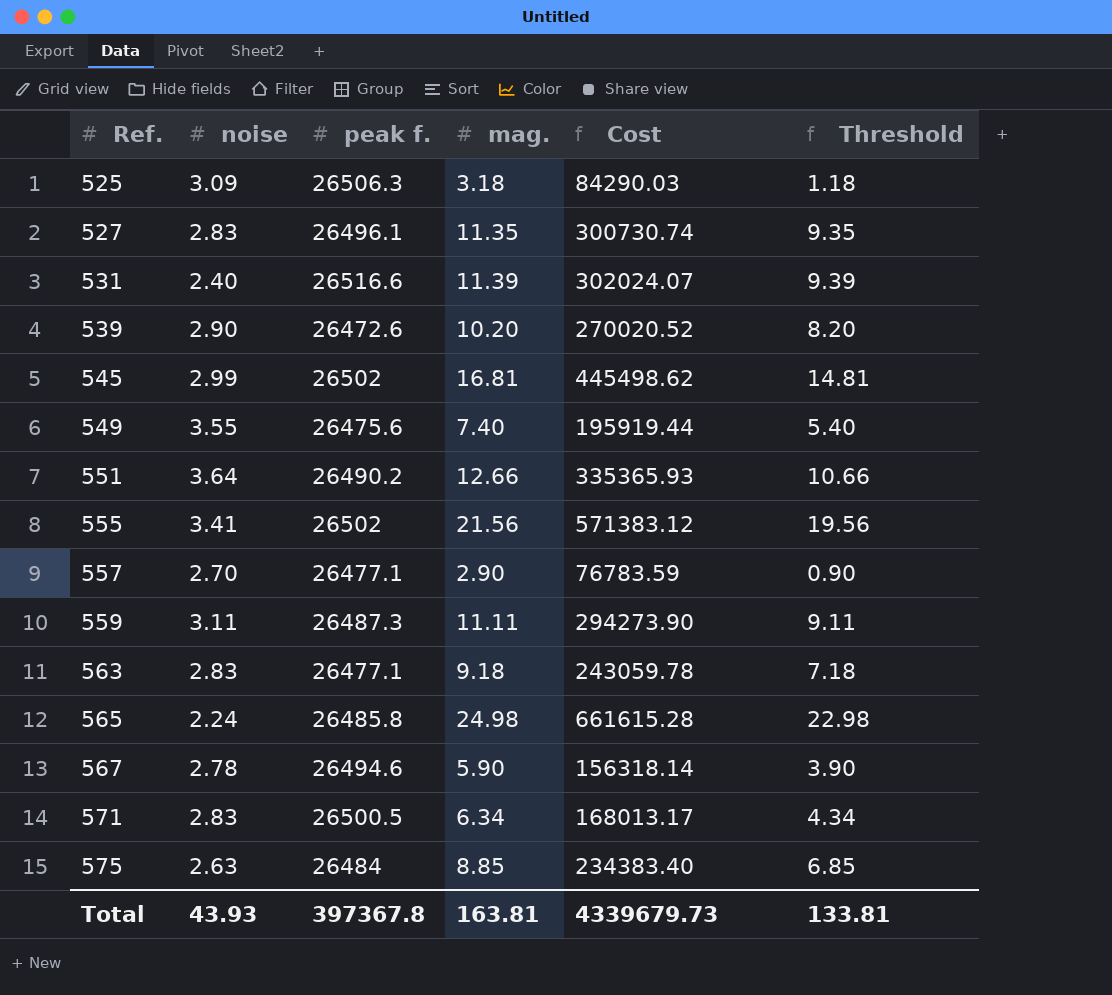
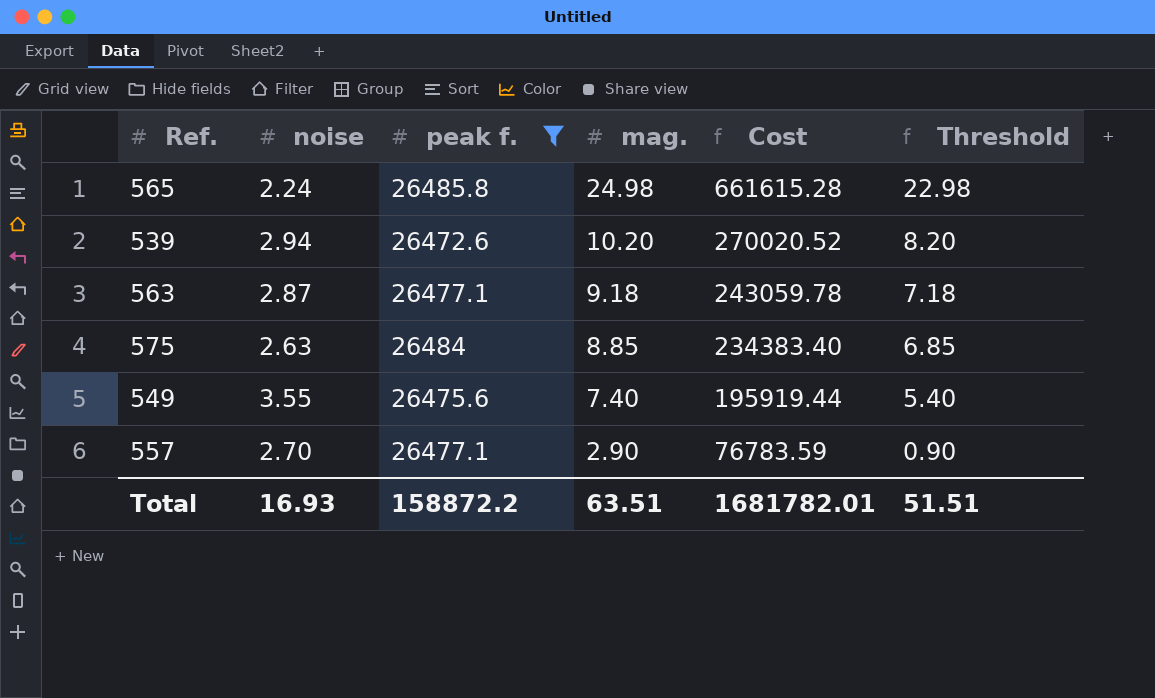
filter: none -> peak f. <= 26485.8
row order: Ref. ascending -> mag. descending
539 | noise: 2.90 -> 2.94
563 | noise: 2.83 -> 2.87
Total | noise: 43.93 -> 16.93
Total | peak f.: 397367.8 -> 158872.2
Total | mag.: 163.81 -> 63.51
Total | Cost: 4339679.73 -> 1681782.01
Total | Threshold: 133.81 -> 51.51

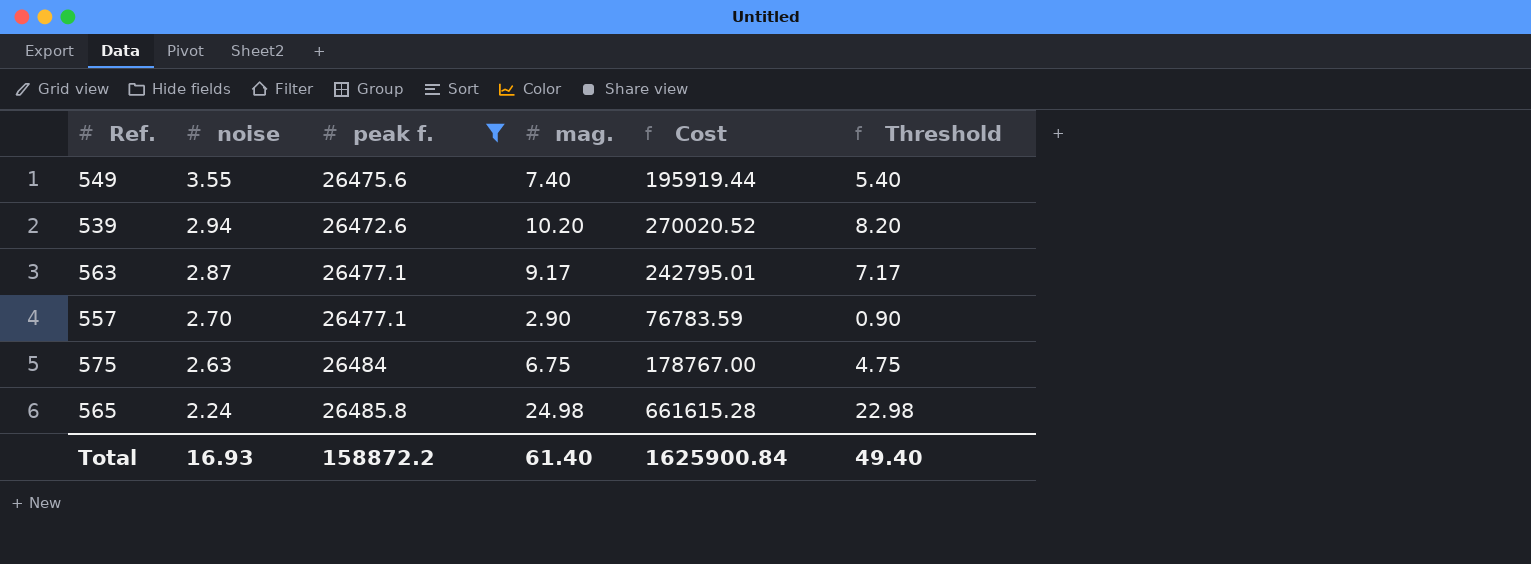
row order: mag. descending -> noise descending
563 | mag.: 9.18 -> 9.17
563 | Cost: 243059.78 -> 242795.01
563 | Threshold: 7.18 -> 7.17
575 | mag.: 8.85 -> 6.75
575 | Cost: 234383.40 -> 178767.00
575 | Threshold: 6.85 -> 4.75
Total | mag.: 63.51 -> 61.40
Total | Cost: 1681782.01 -> 1625900.84
Total | Threshold: 51.51 -> 49.40

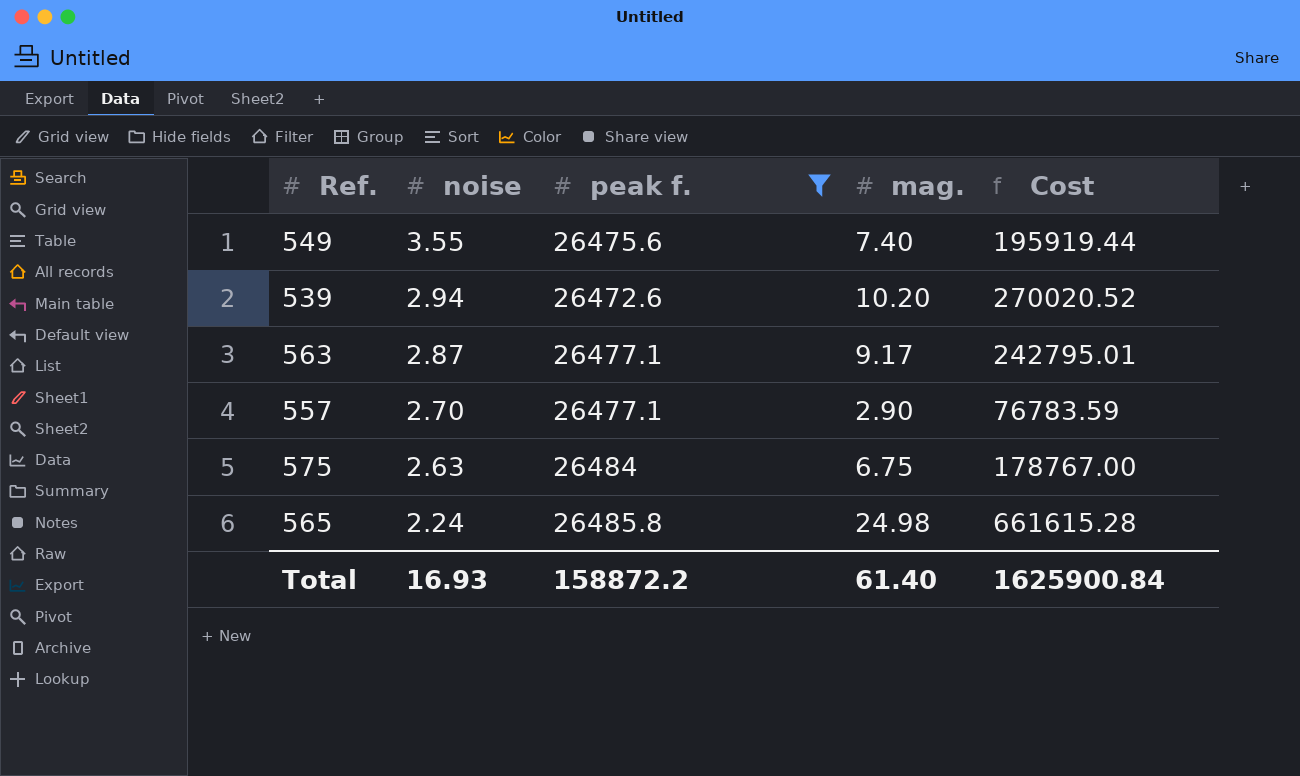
column Threshold | formula: [mag.] - 2 -> none

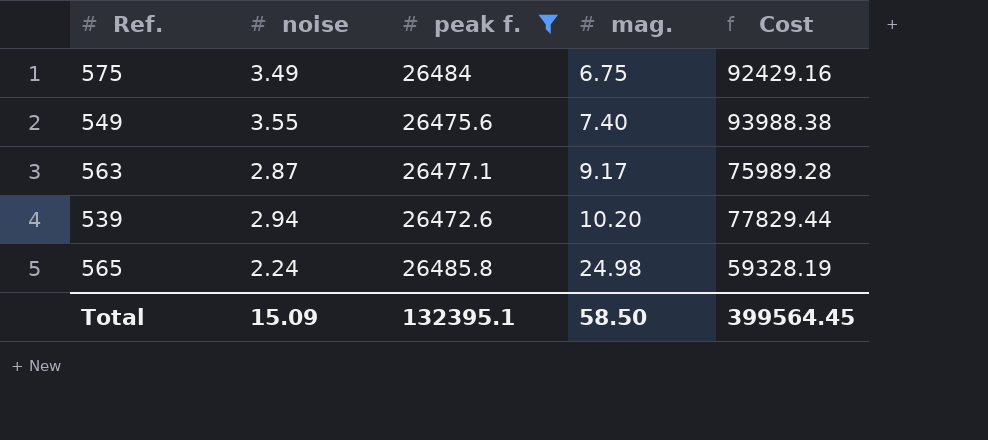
row order: noise descending -> mag. ascending
column Cost | formula: [peak f.] * [mag.] -> [noise] * [peak f.]
row 557: 2.70 | 26477.1 | 2.90 | 76783.59 -> none
575 | noise: 2.63 -> 3.49
Total | noise: 16.93 -> 15.09
Total | peak f.: 158872.2 -> 132395.1
Total | mag.: 61.40 -> 58.50
Total | Cost: 1625900.84 -> 399564.45

